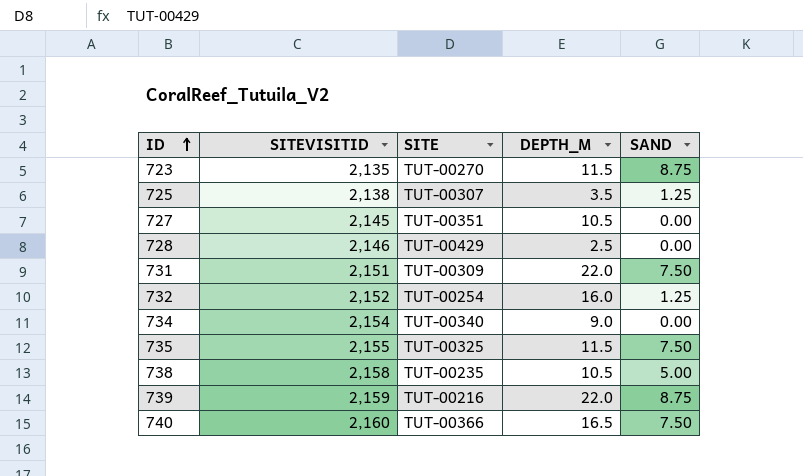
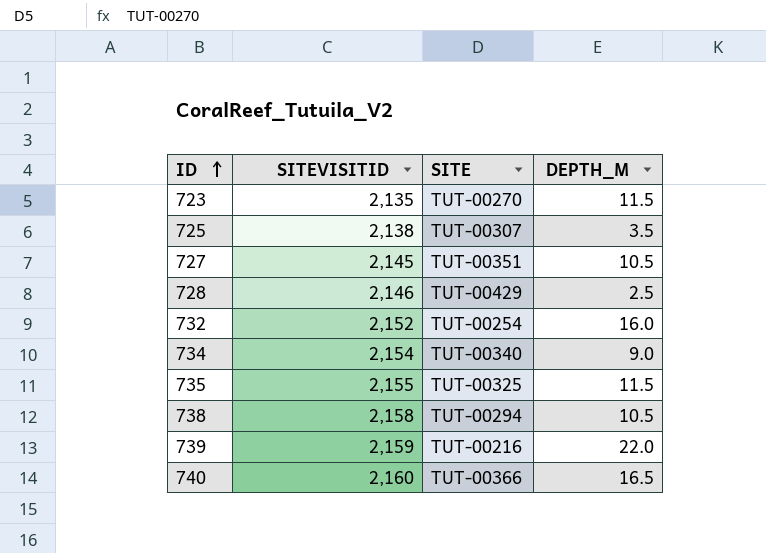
column SAND | position: 5 -> none
row 731: 2,151 | TUT-00309 | 22.0 | 7.50 -> none
738 | SITE: TUT-00235 -> TUT-00294

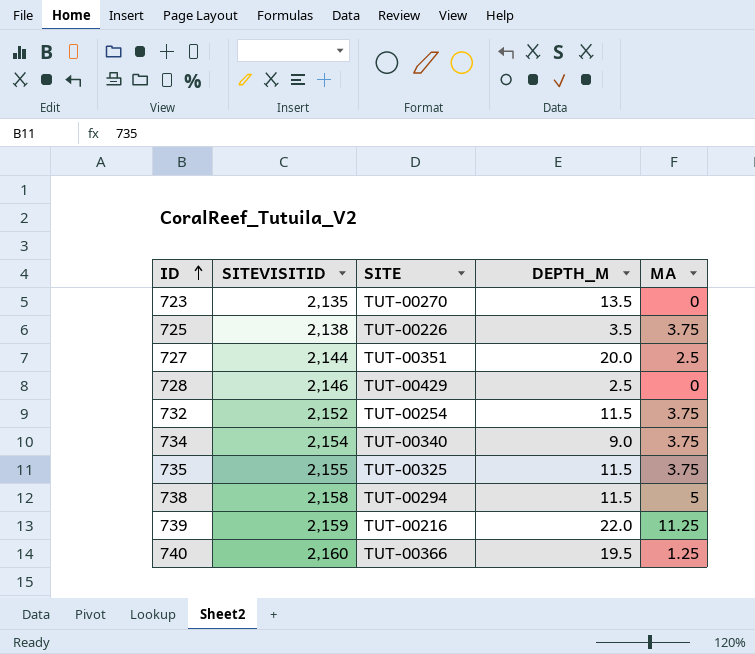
column MA | position: none -> 5
723 | DEPTH_M: 11.5 -> 13.5
725 | SITE: TUT-00307 -> TUT-00226
727 | SITEVISITID: 2,145 -> 2,144
727 | DEPTH_M: 10.5 -> 20.0
732 | DEPTH_M: 16.0 -> 11.5
738 | DEPTH_M: 10.5 -> 11.5
740 | DEPTH_M: 16.5 -> 19.5

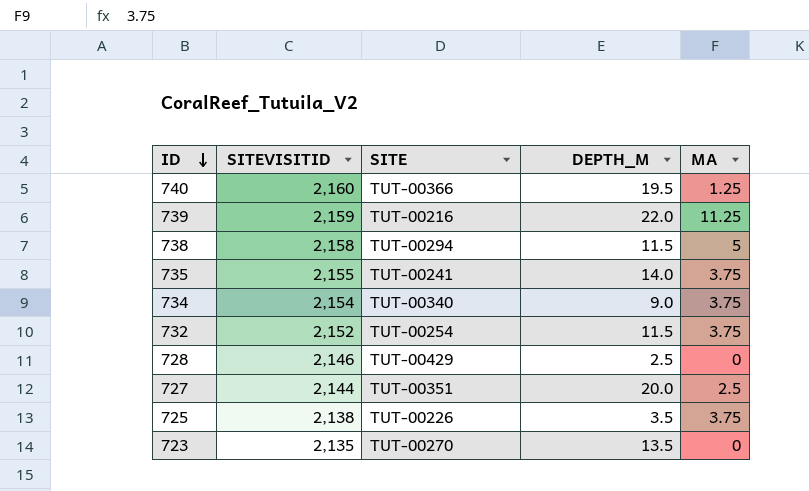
row order: ID ascending -> ID descending
735 | SITE: TUT-00325 -> TUT-00241
735 | DEPTH_M: 11.5 -> 14.0

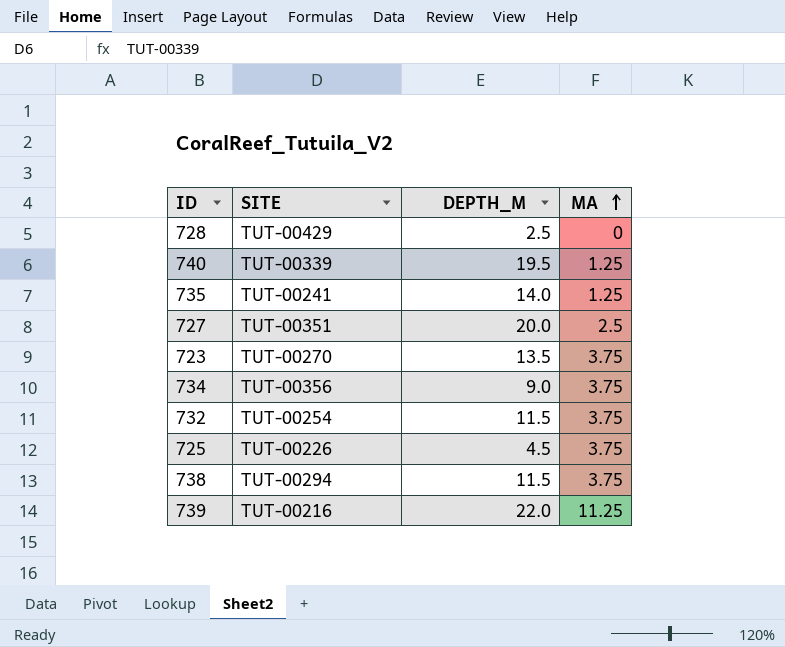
row order: ID descending -> MA ascending
column SITEVISITID | position: 2 -> none
740 | SITE: TUT-00366 -> TUT-00339
735 | MA: 3.75 -> 1.25
723 | MA: 0 -> 3.75
734 | SITE: TUT-00340 -> TUT-00356
725 | DEPTH_M: 3.5 -> 4.5
738 | MA: 5 -> 3.75

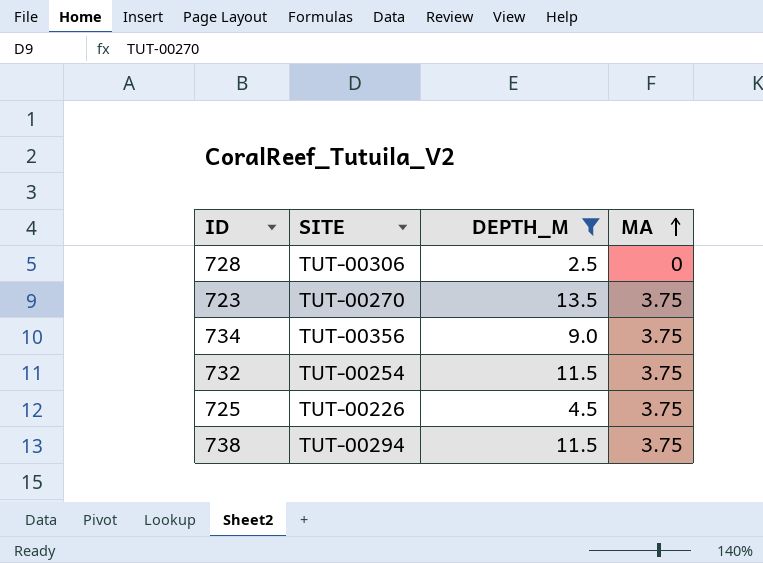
filter: none -> DEPTH_M <= 13.5
728 | SITE: TUT-00429 -> TUT-00306

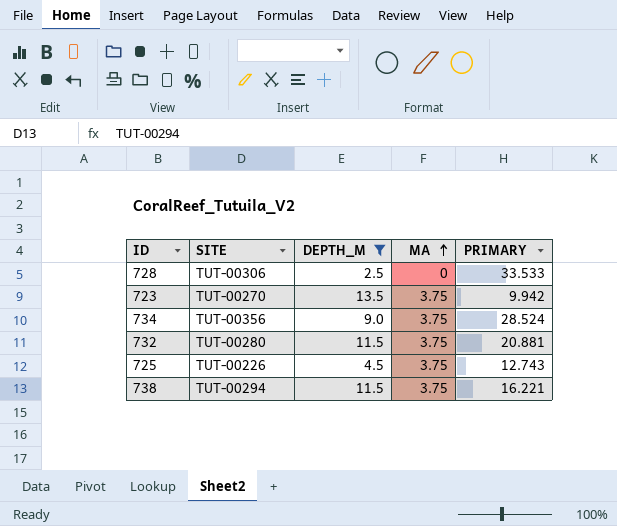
column PRIMARY | position: none -> 5
732 | SITE: TUT-00254 -> TUT-00280

